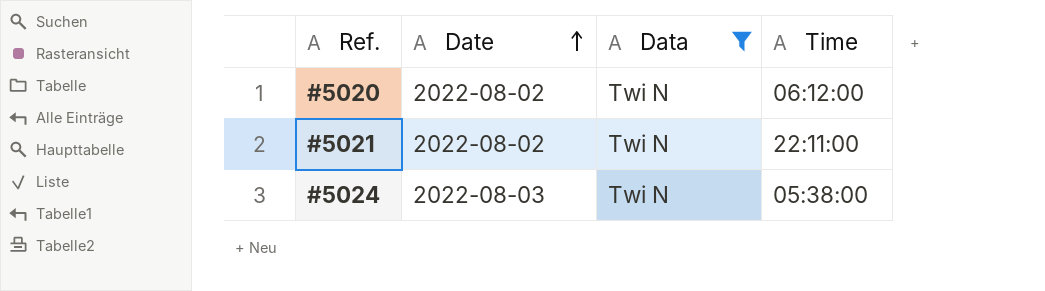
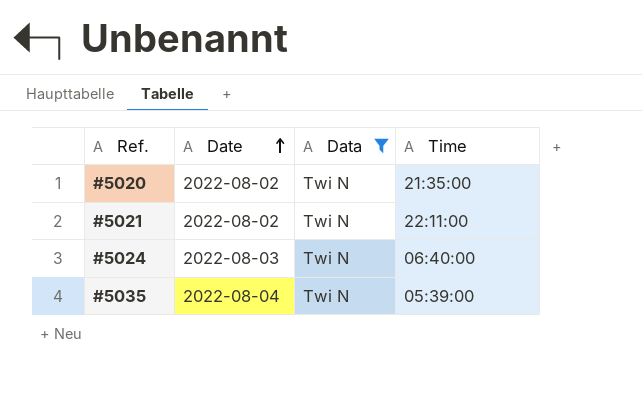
#5020 | Time: 06:12:00 -> 21:35:00
#5024 | Time: 05:38:00 -> 06:40:00
row #5035: none -> 2022-08-04 | Twi N | 05:39:00

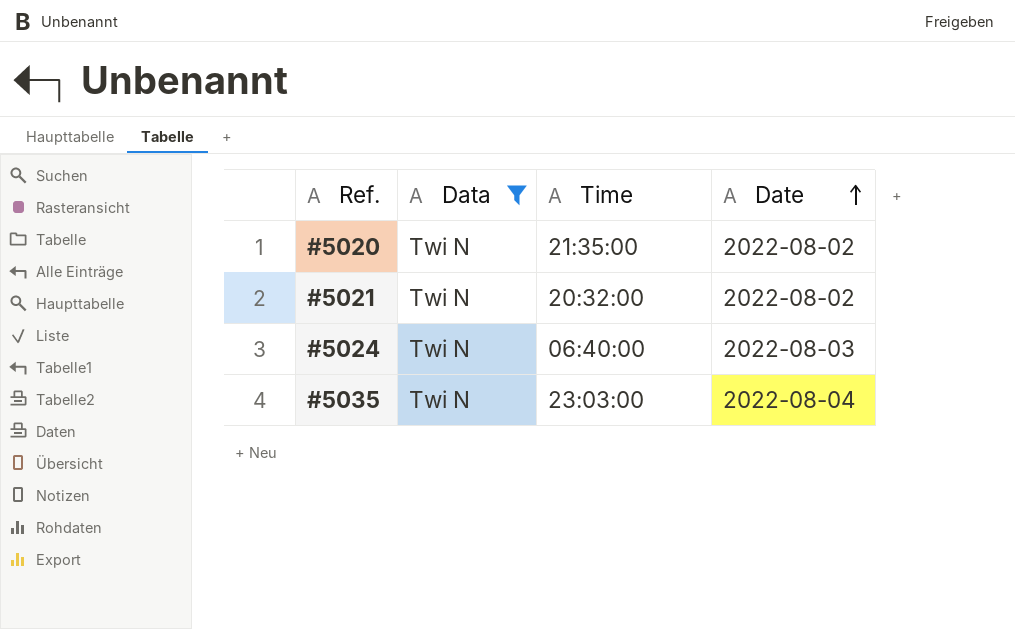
column Date | position: 2 -> 4
#5021 | Time: 22:11:00 -> 20:32:00
#5035 | Time: 05:39:00 -> 23:03:00

